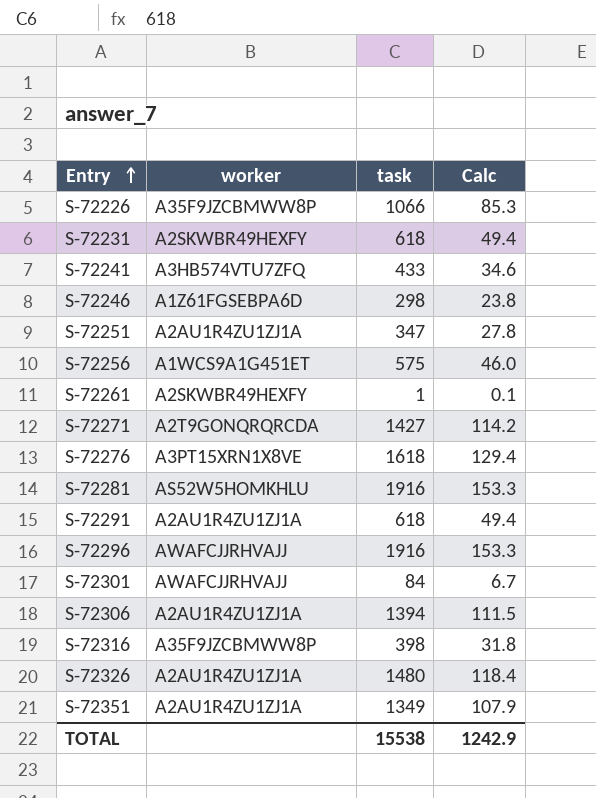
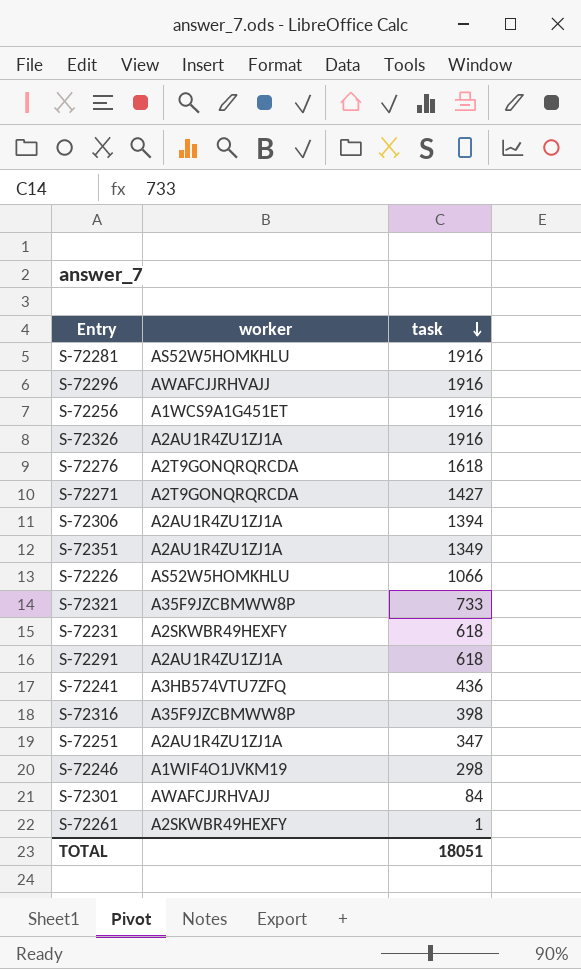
row order: Entry ascending -> task descending
column Calc | formula: [task] * 0.08 -> none
S-72256 | task: 575 -> 1916
S-72326 | task: 1480 -> 1916
S-72276 | worker: A3PT15XRN1X8VE -> A2T9GONQRQRCDA
S-72226 | worker: A35F9JZCBMWW8P -> AS52W5HOMKHLU
row S-72321: none -> A35F9JZCBMWW8P | 733
S-72241 | task: 433 -> 436
S-72246 | worker: A1Z61FGSEBPA6D -> A1WIF4O1JVKM19
TOTAL | task: 15538 -> 18051

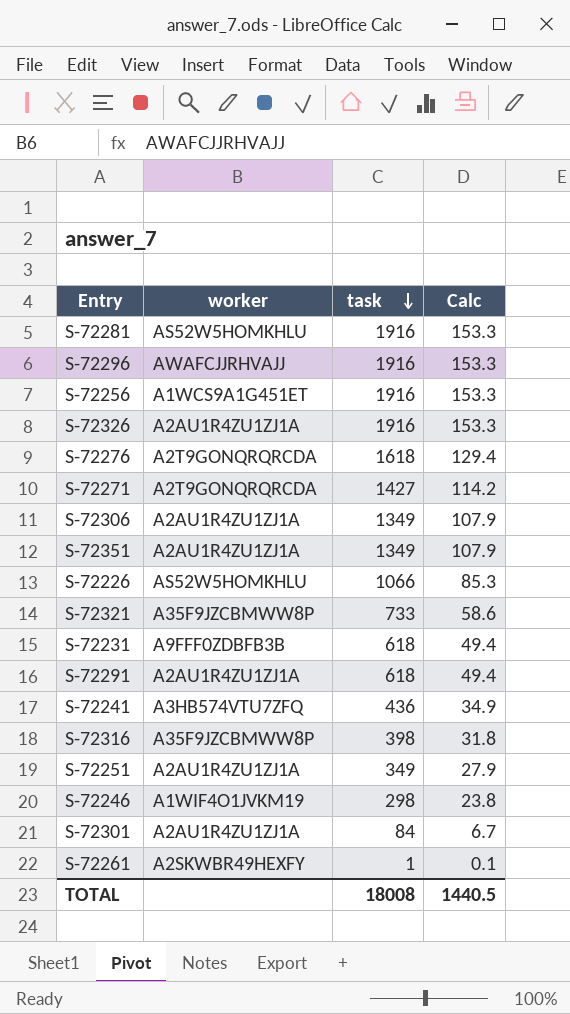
column Calc | formula: none -> [task] * 0.08
S-72306 | task: 1394 -> 1349
S-72231 | worker: A2SKWBR49HEXFY -> A9FFF0ZDBFB3B
S-72251 | task: 347 -> 349
S-72301 | worker: AWAFCJJRHVAJJ -> A2AU1R4ZU1ZJ1A
TOTAL | task: 18051 -> 18008

